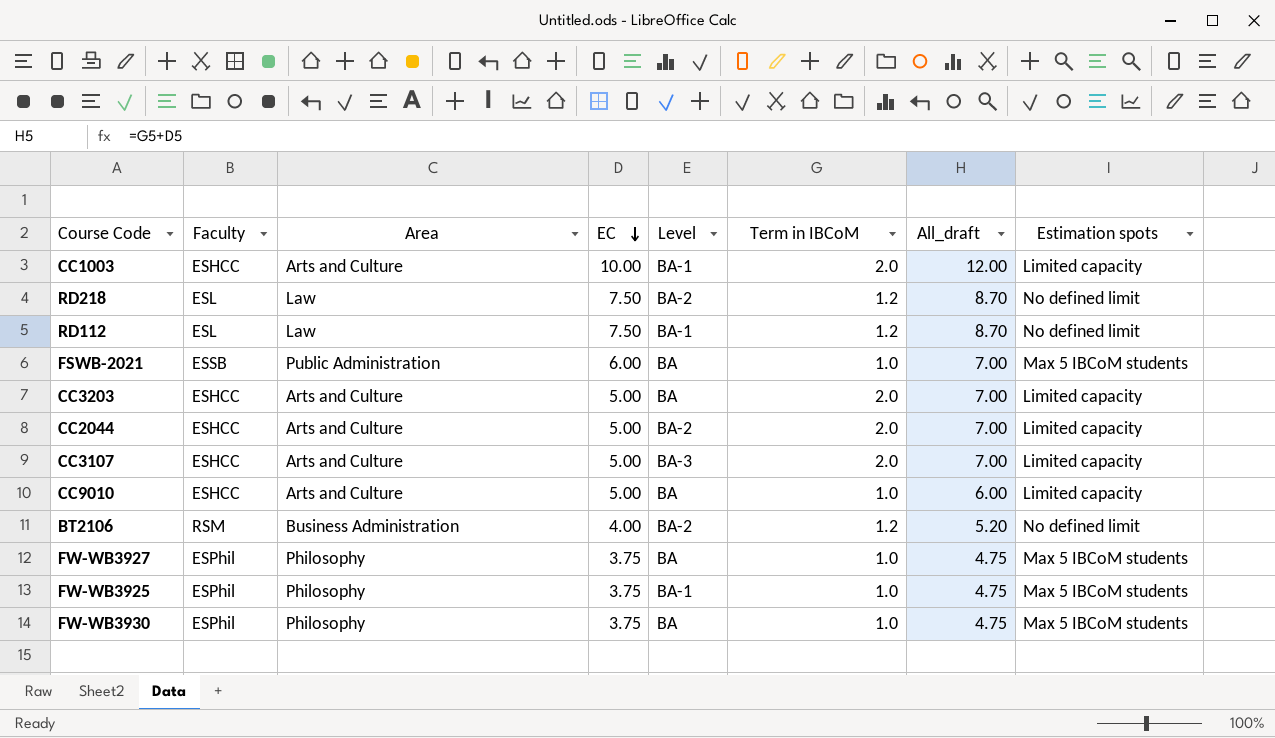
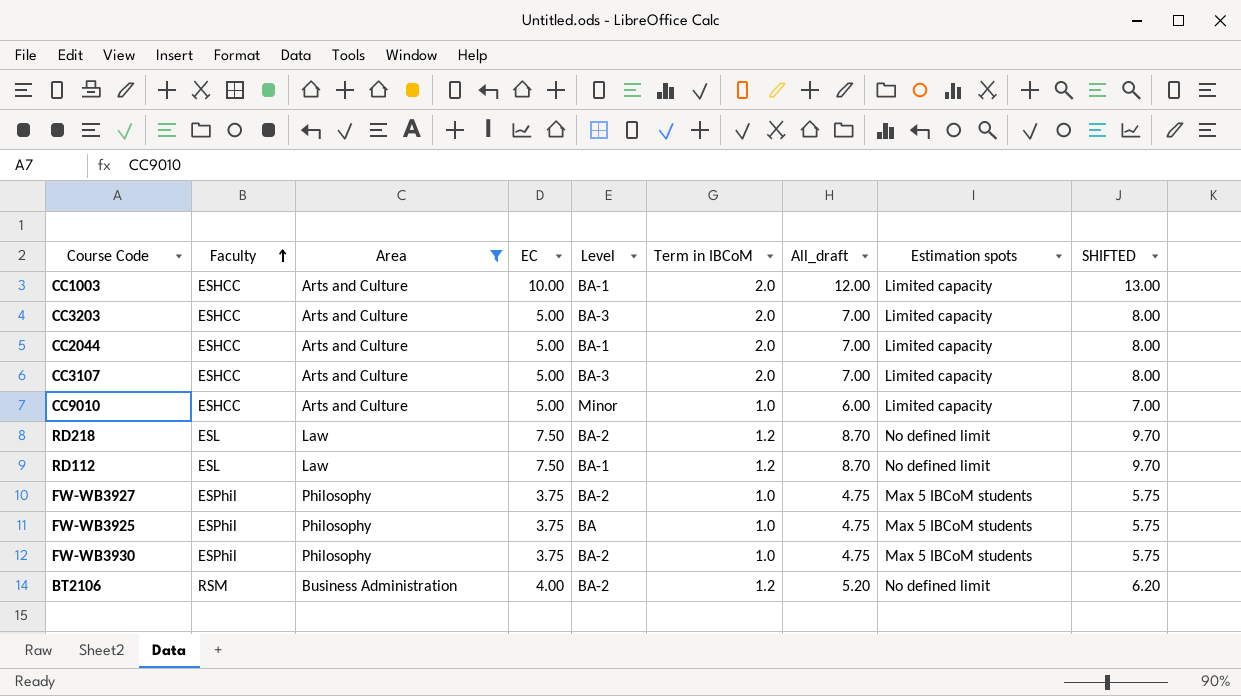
filter: none -> Area != Public Administration
row order: EC descending -> Faculty ascending
column SHIFTED | formula: none -> [All_draft] + 1
CC3203 | Level: BA -> BA-3
CC2044 | Level: BA-2 -> BA-1
CC9010 | Level: BA -> Minor
FW-WB3927 | Level: BA -> BA-2
FW-WB3925 | Level: BA-1 -> BA
FW-WB3930 | Level: BA -> BA-2

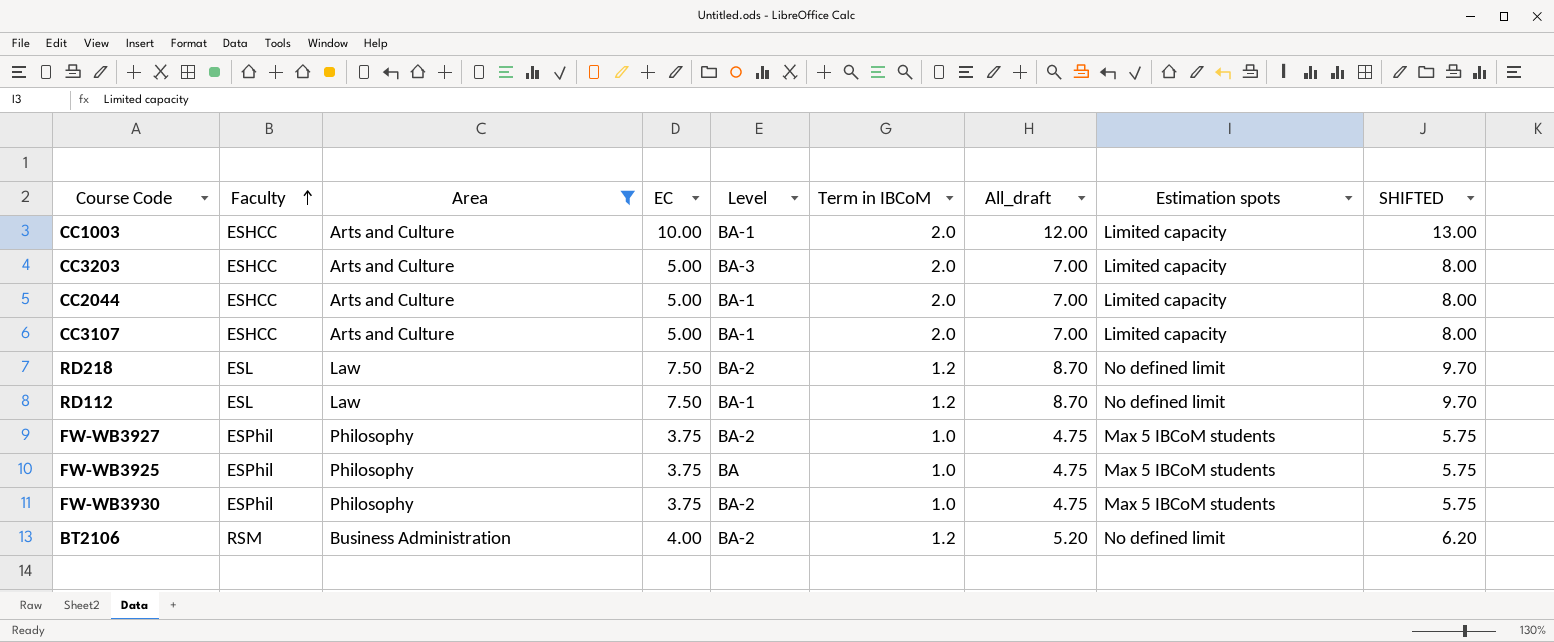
row CC9010: ESHCC | Arts and Culture | 5.00 | Minor | 1.0 | 6.00 | Limited capacity | 7.00 -> none
CC3107 | Level: BA-3 -> BA-1

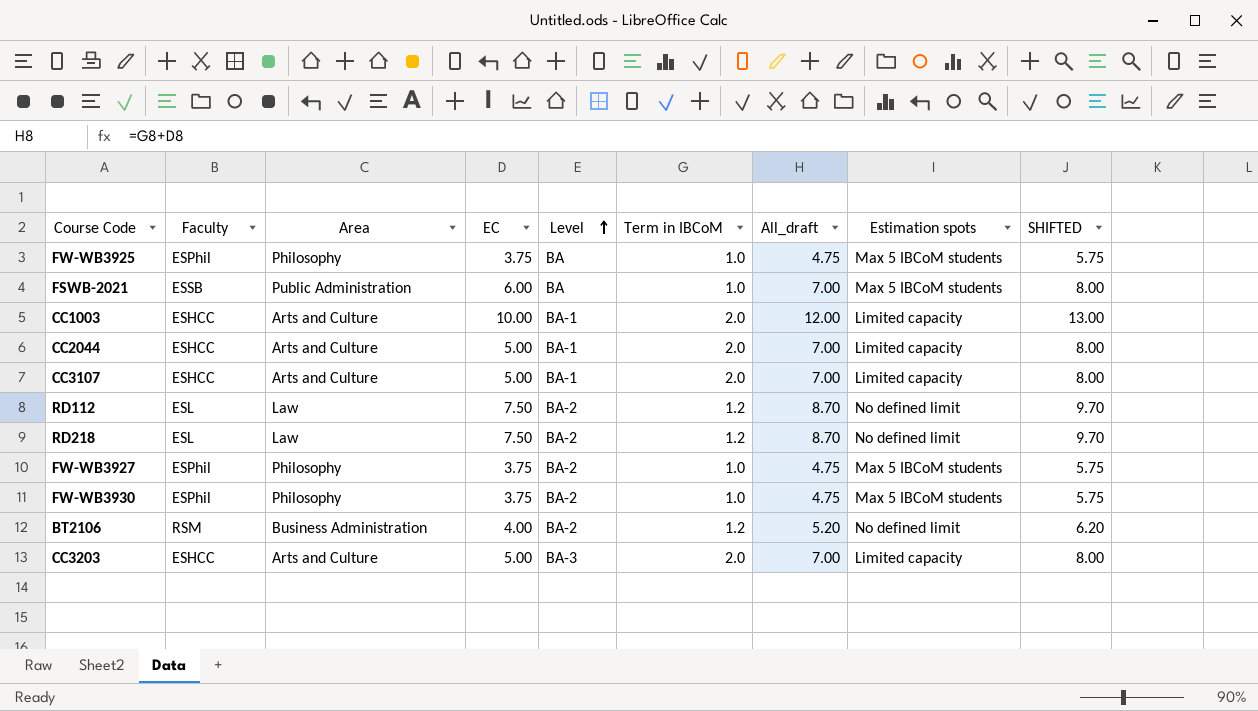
filter: Area != Public Administration -> none
row order: Faculty ascending -> Level ascending
RD112 | Level: BA-1 -> BA-2

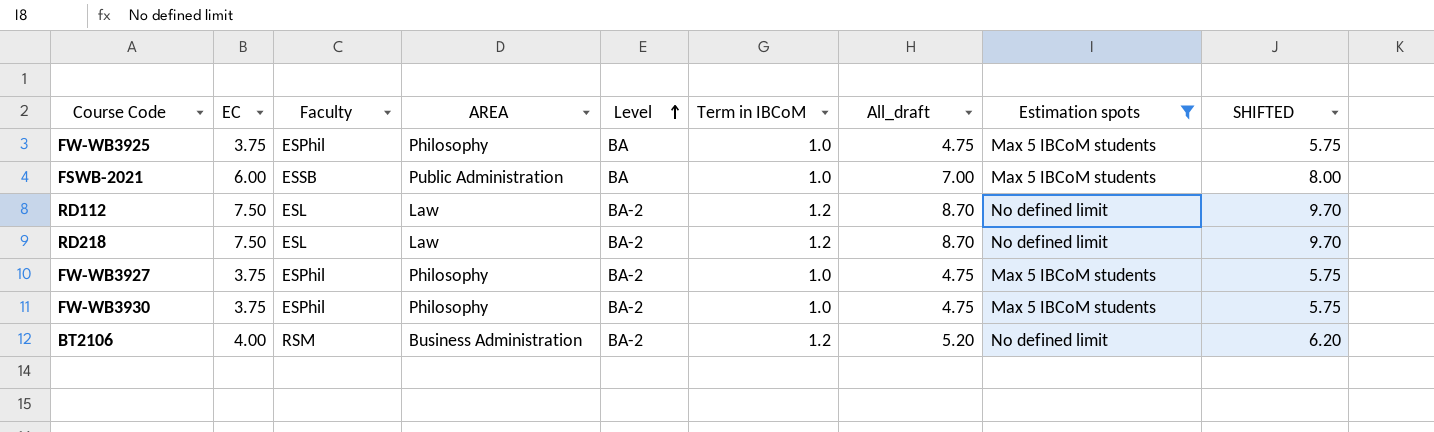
filter: none -> Estimation spots != Limited capacity
column EC | position: 4 -> 2
column name: Area -> AREA

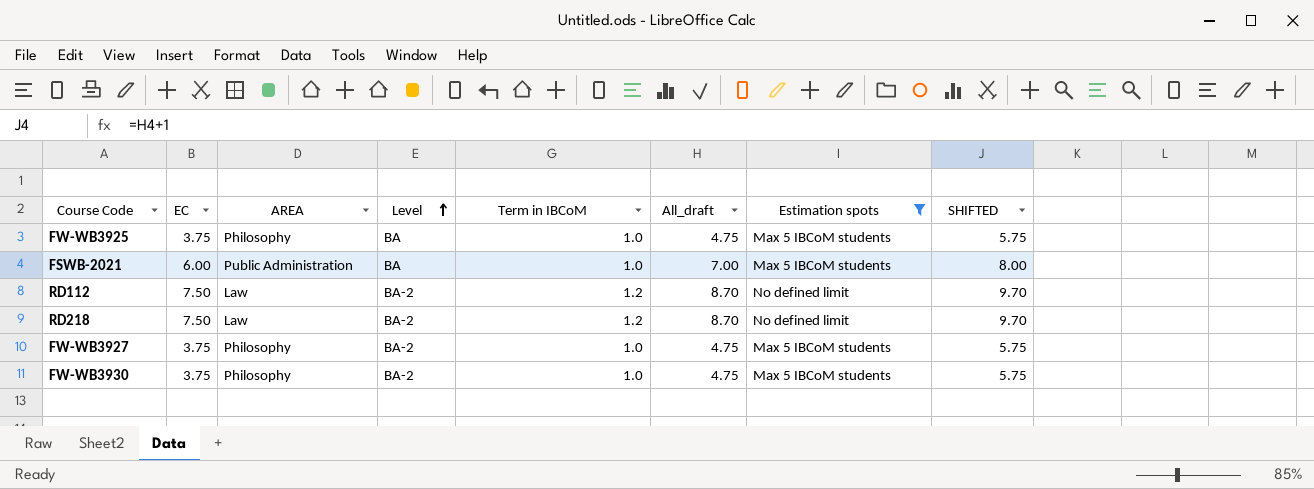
column Faculty | position: 3 -> none
row BT2106: 4.00 | RSM | Business Administration | BA-2 | 1.2 | 5.20 | No defined limit | 6.20 -> none

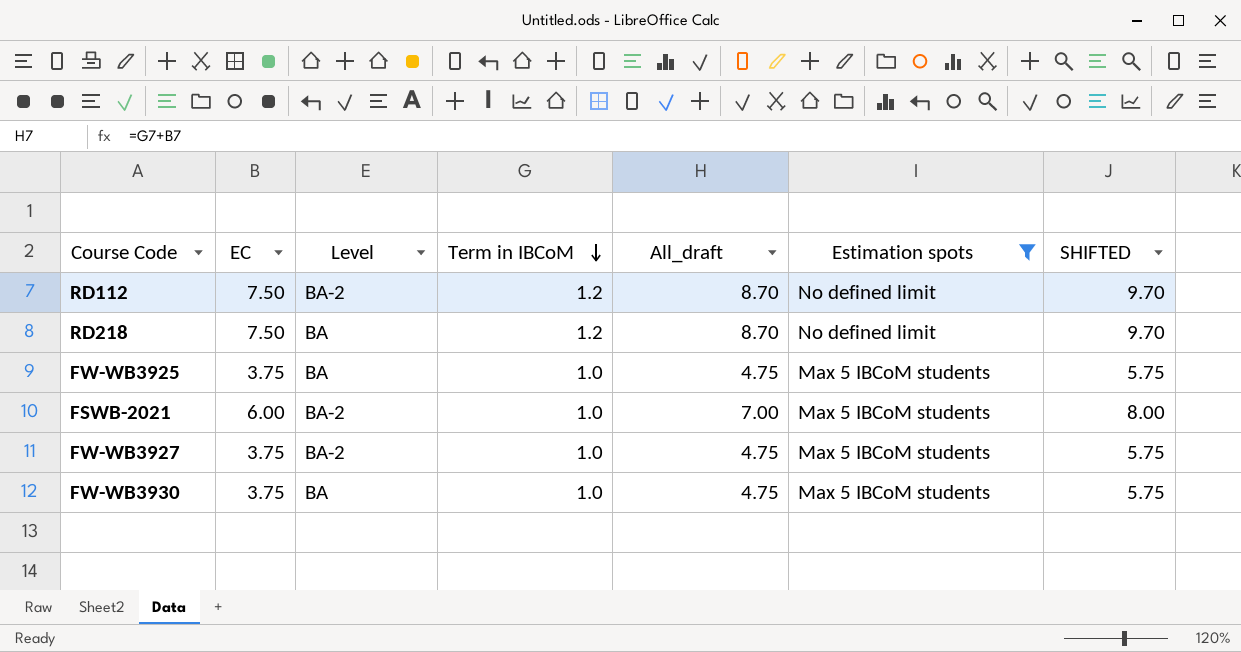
row order: Level ascending -> Term in IBCoM descending
column AREA | position: 3 -> none
RD218 | Level: BA-2 -> BA
FSWB-2021 | Level: BA -> BA-2
FW-WB3930 | Level: BA-2 -> BA

